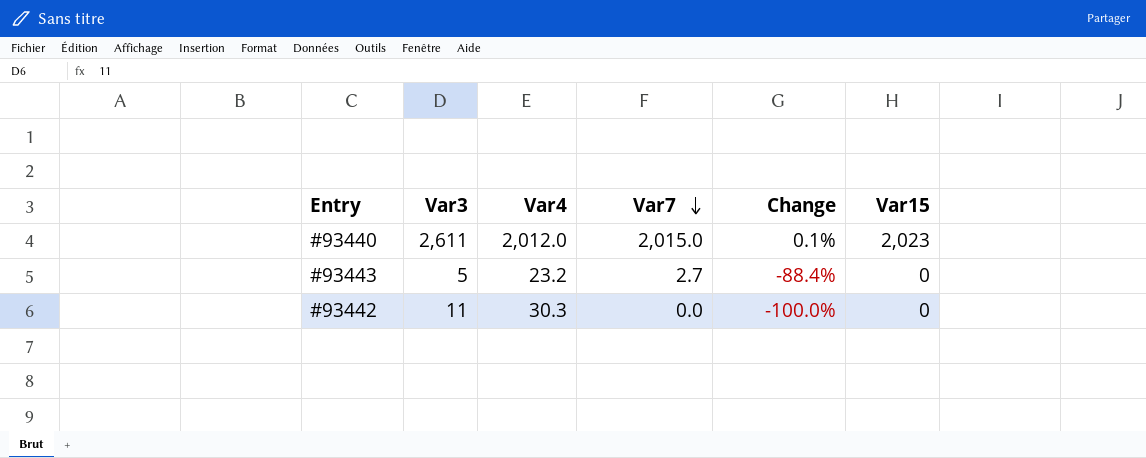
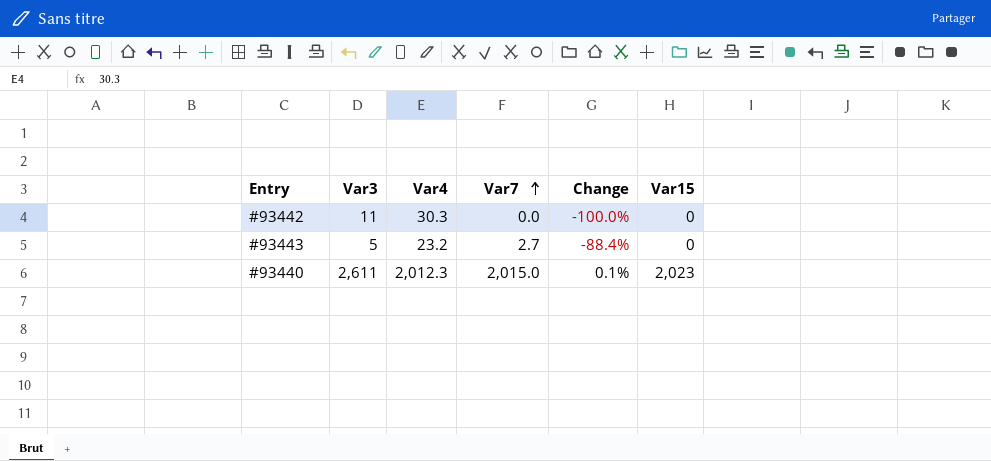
row order: Var7 descending -> Var7 ascending
#93440 | Var4: 2,012.0 -> 2,012.3

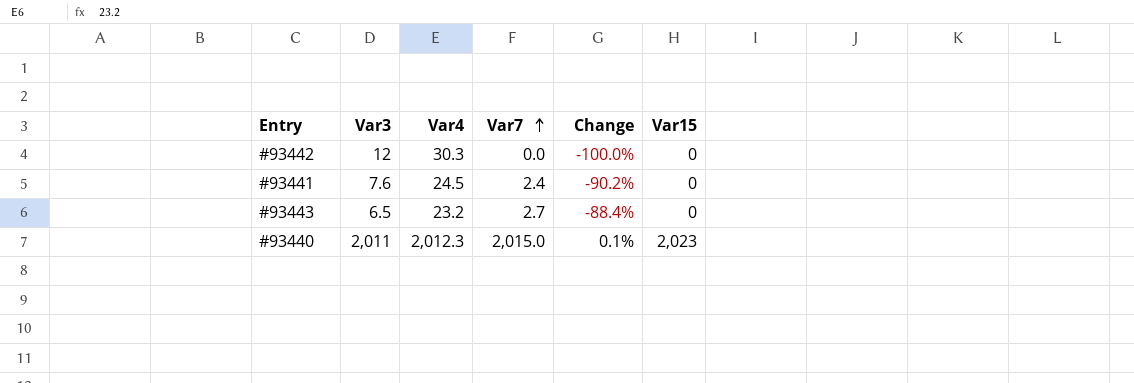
#93442 | Var3: 11 -> 12
row #93441: none -> 7.6 | 24.5 | 2.4 | -90.2% | 0
#93443 | Var3: 5 -> 6.5
#93440 | Var3: 2,611 -> 2,011

